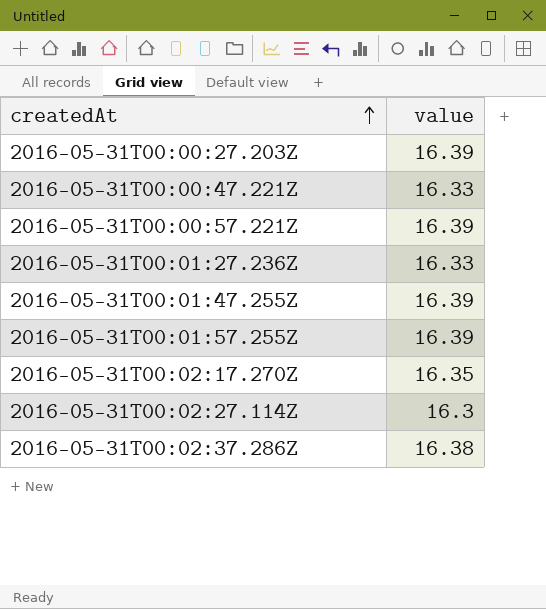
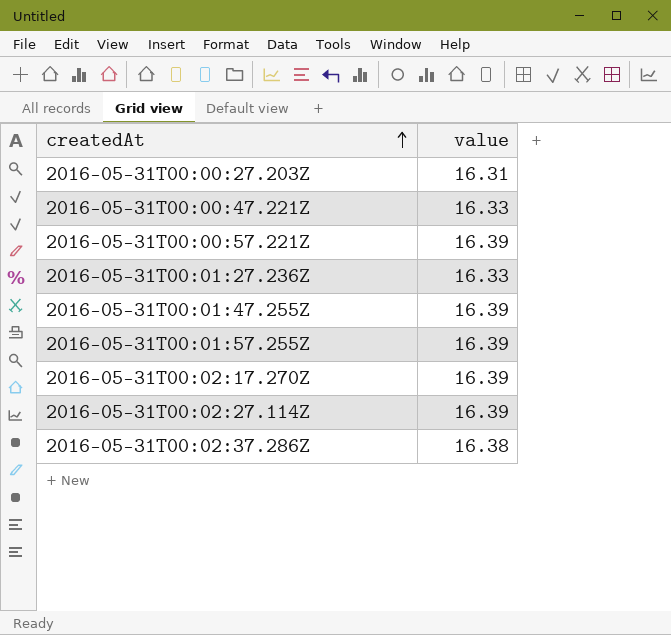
2016-05-31T00:00:27.203Z | value: 16.39 -> 16.31
2016-05-31T00:02:17.270Z | value: 16.35 -> 16.39
2016-05-31T00:02:27.114Z | value: 16.3 -> 16.39

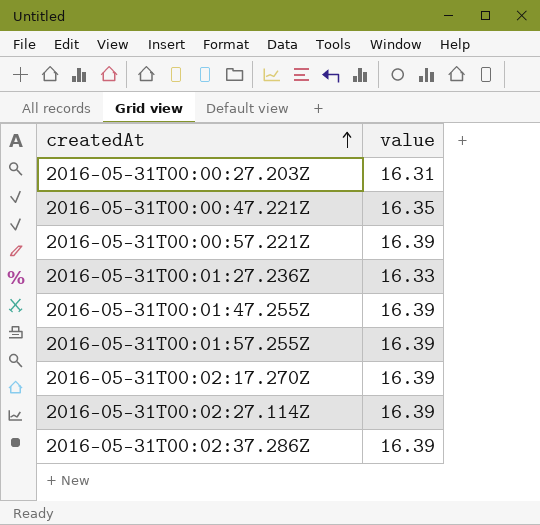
2016-05-31T00:00:47.221Z | value: 16.33 -> 16.35
2016-05-31T00:02:37.286Z | value: 16.38 -> 16.39

